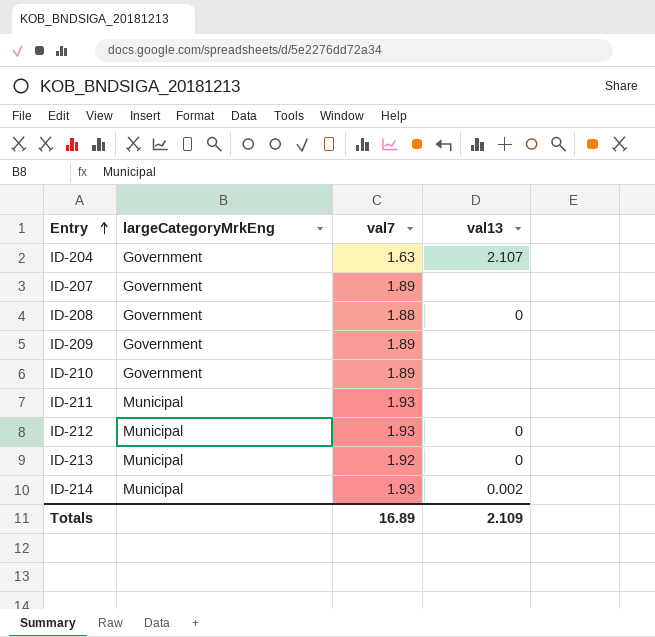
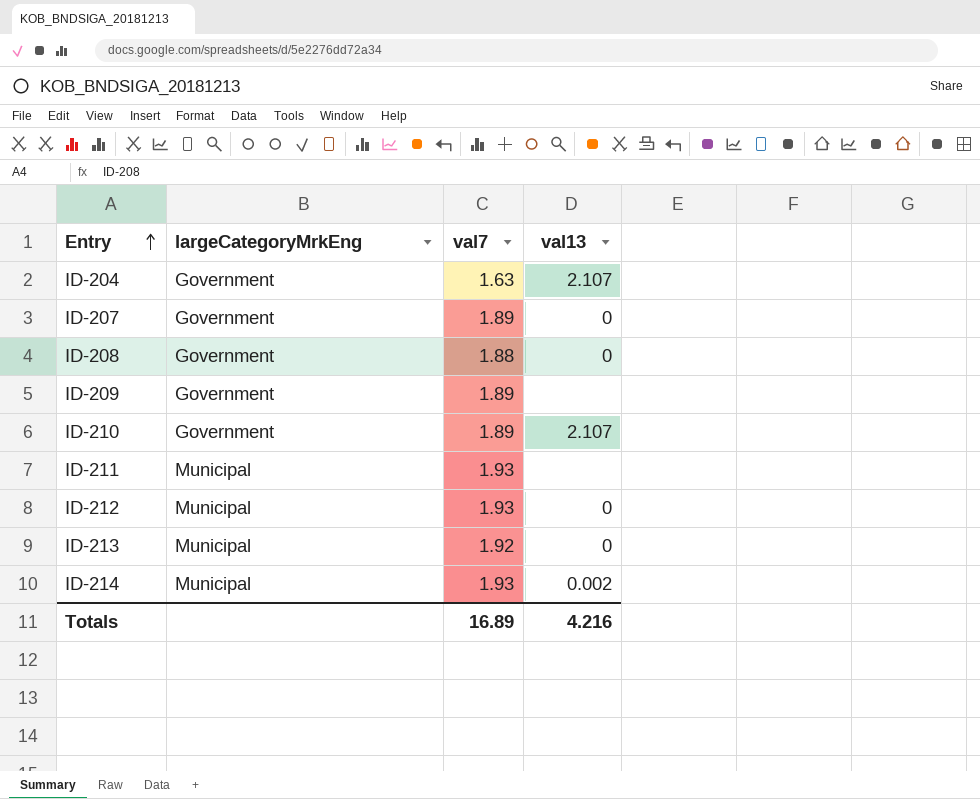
ID-207 | val13: none -> 0
ID-210 | val13: none -> 2.107
Totals | val13: 2.109 -> 4.216

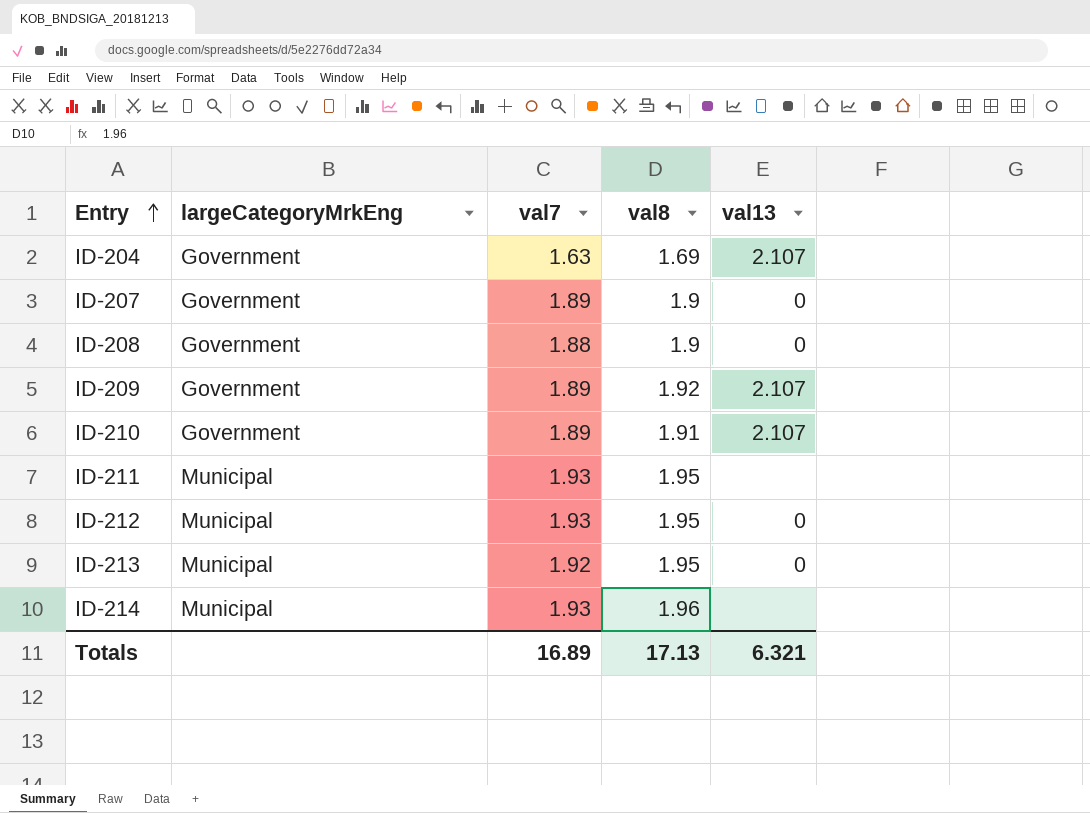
column val8 | position: none -> 4
ID-209 | val13: none -> 2.107
ID-214 | val13: 0.002 -> none
Totals | val13: 4.216 -> 6.321

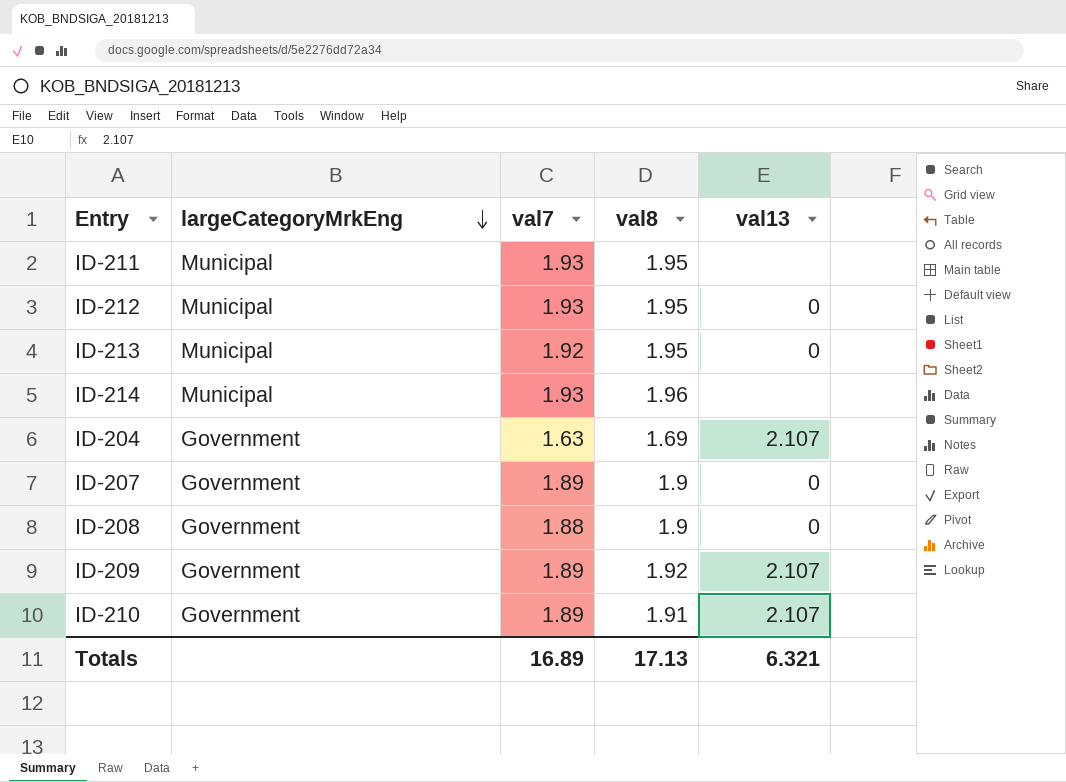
row order: Entry ascending -> largeCategoryMrkEng descending

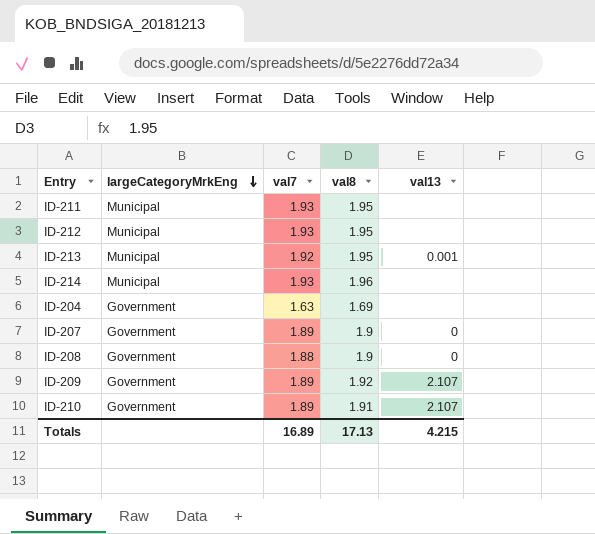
ID-212 | val13: 0 -> none
ID-213 | val13: 0 -> 0.001
ID-204 | val13: 2.107 -> none
Totals | val13: 6.321 -> 4.215

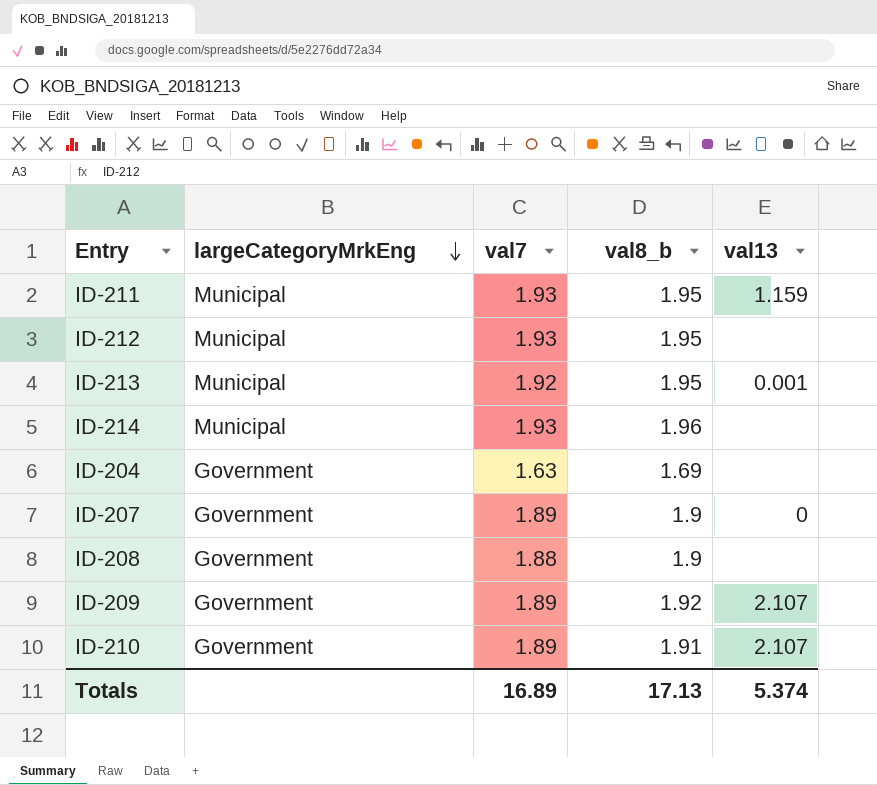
column name: val8 -> val8_b
ID-211 | val13: none -> 1.159
ID-208 | val13: 0 -> none
Totals | val13: 4.215 -> 5.374

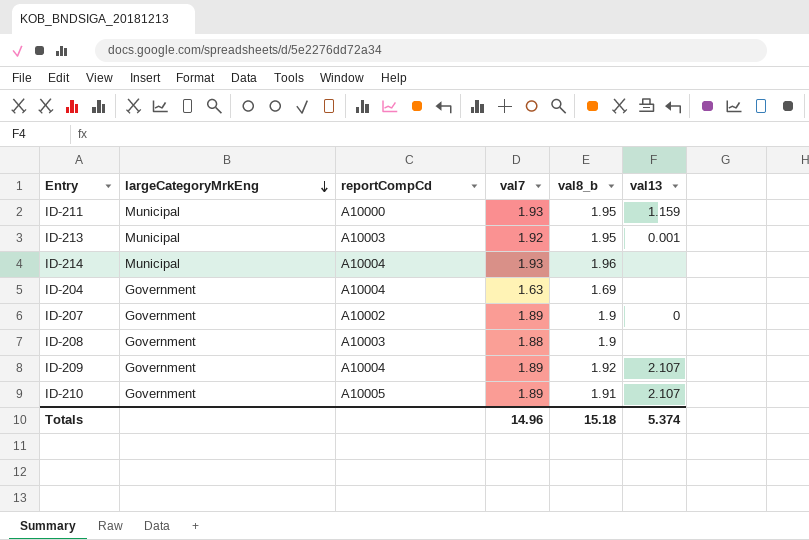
column reportCompCd | position: none -> 3
row ID-212: Municipal | 1.93 | 1.95 | none -> none
Totals | val7: 16.89 -> 14.96
Totals | val8_b: 17.13 -> 15.18

